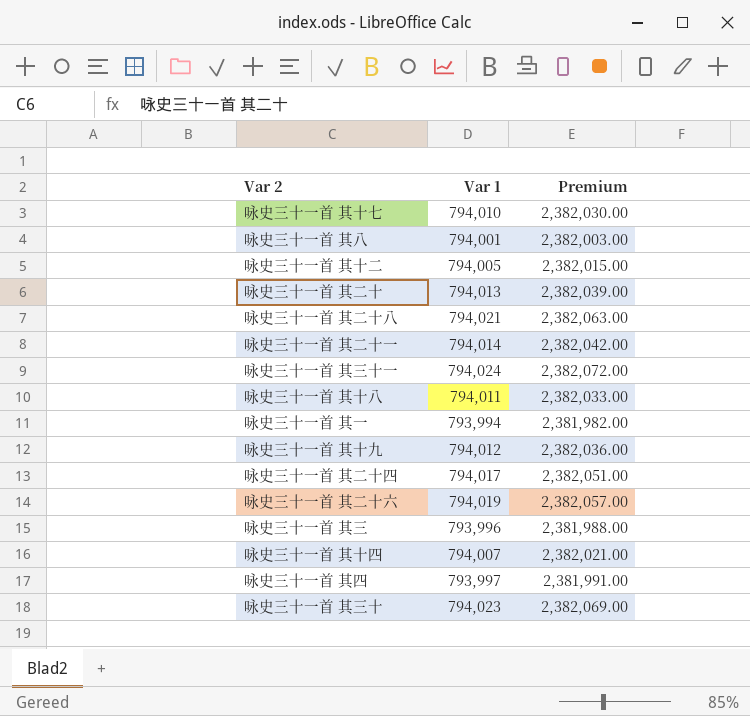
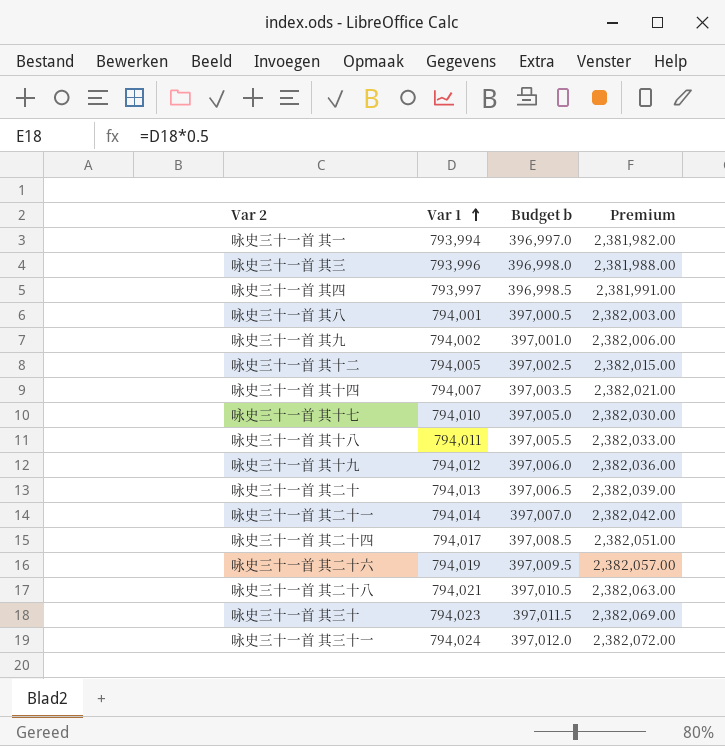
row order: none -> Var 1 ascending
column Budget b | formula: none -> [Var 1] * 0.5
row 咏史三十一首 其九: none -> 794,002 | 397,001.0 | 2,382,006.00

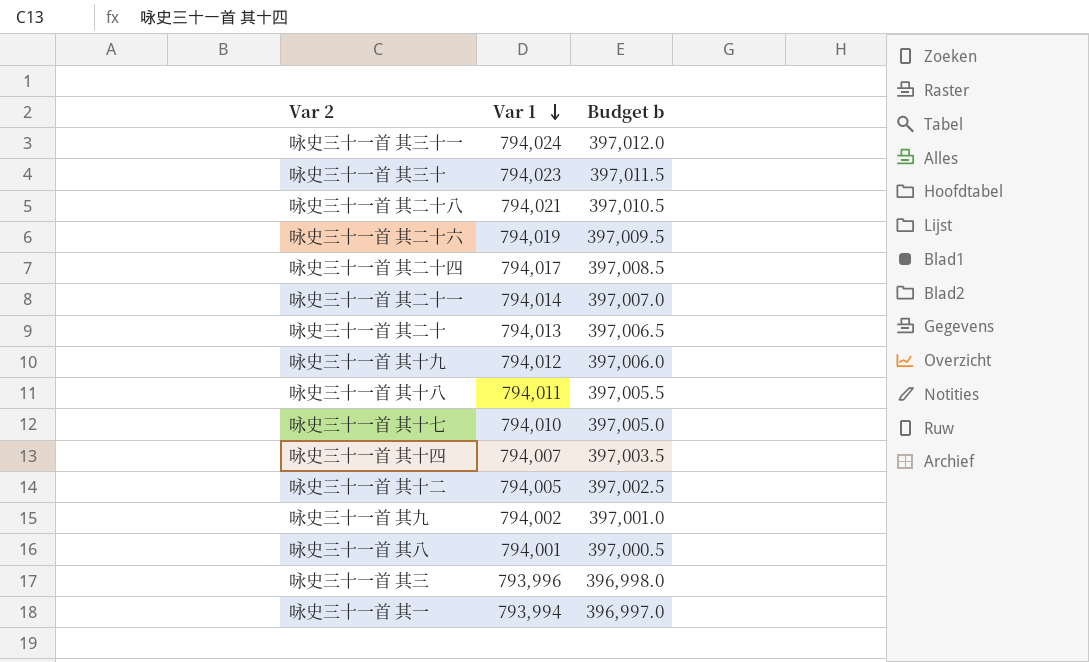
row order: Var 1 ascending -> Var 1 descending
column Premium | formula: [Var 1] * 3 -> none
row 咏史三十一首 其四: 793,997 | 396,998.5 | 2,381,991.00 -> none

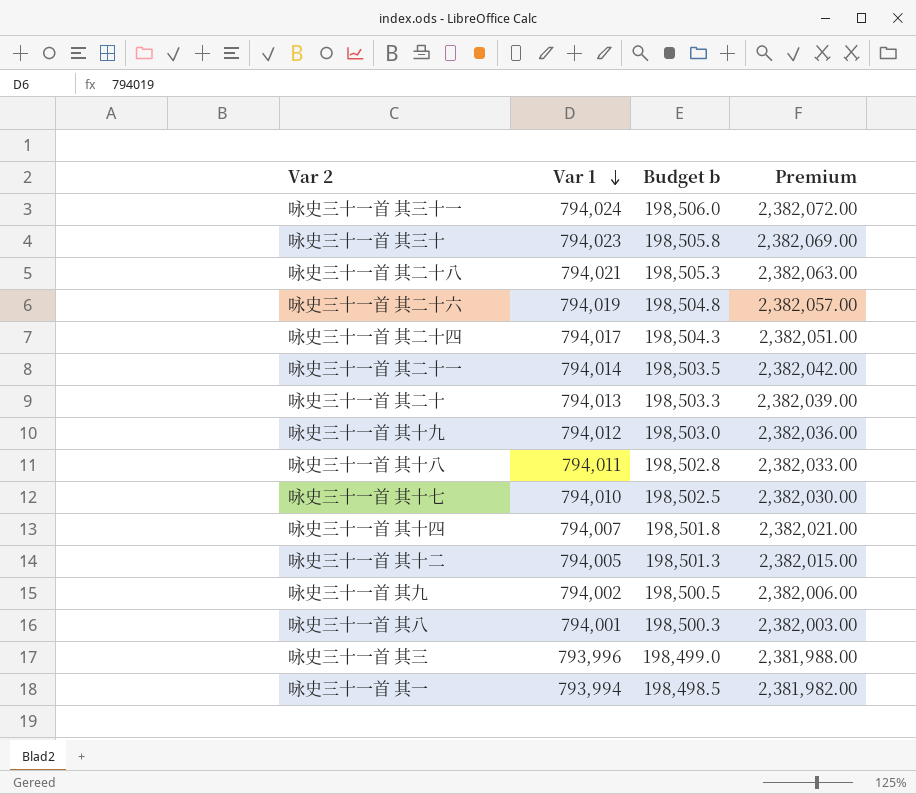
column Budget b | formula: [Var 1] * 0.5 -> [Var 1] * 0.25
column Premium | formula: none -> [Var 1] * 3

